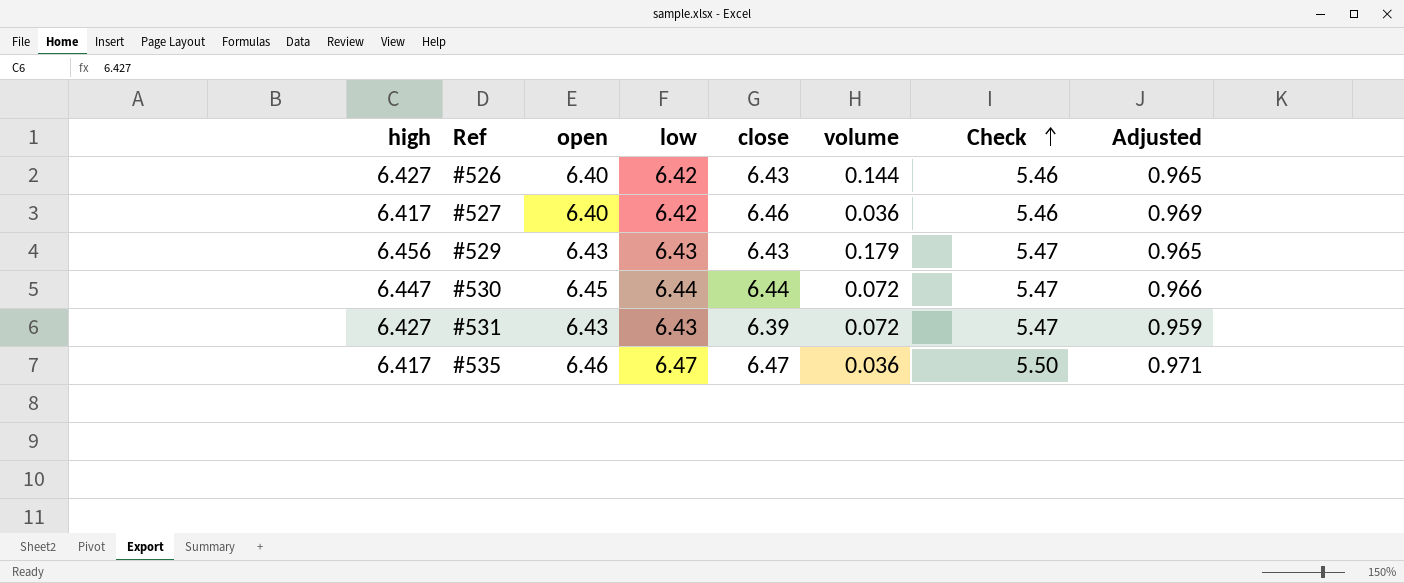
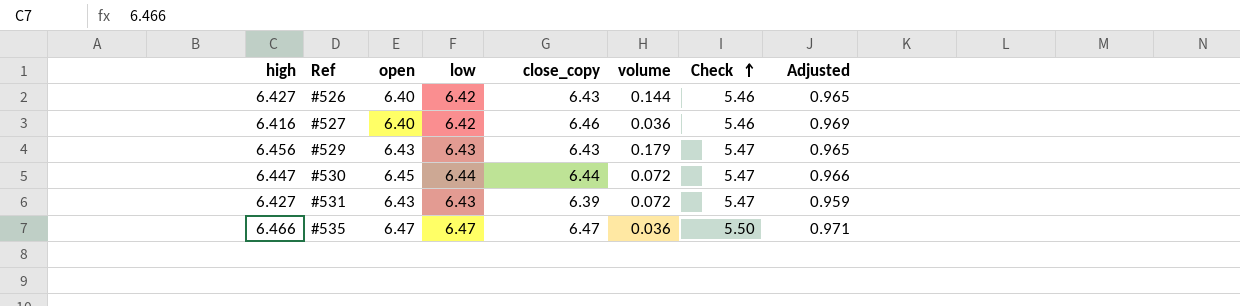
column name: close -> close_copy
#527 | high: 6.417 -> 6.416
#535 | high: 6.417 -> 6.466
#535 | open: 6.46 -> 6.47

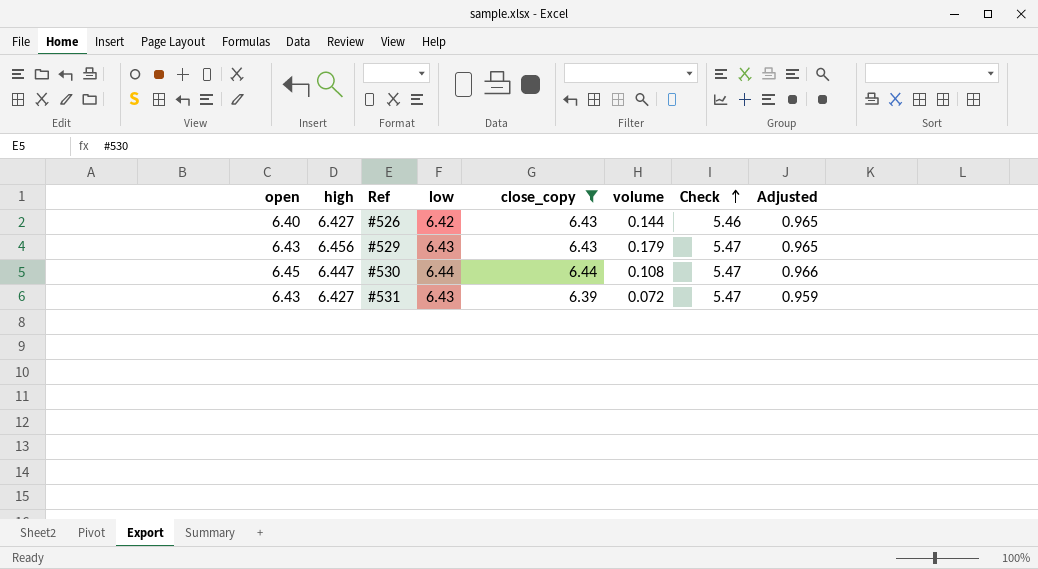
filter: none -> close_copy <= 6.44
column open | position: 3 -> 1
#530 | volume: 0.072 -> 0.108

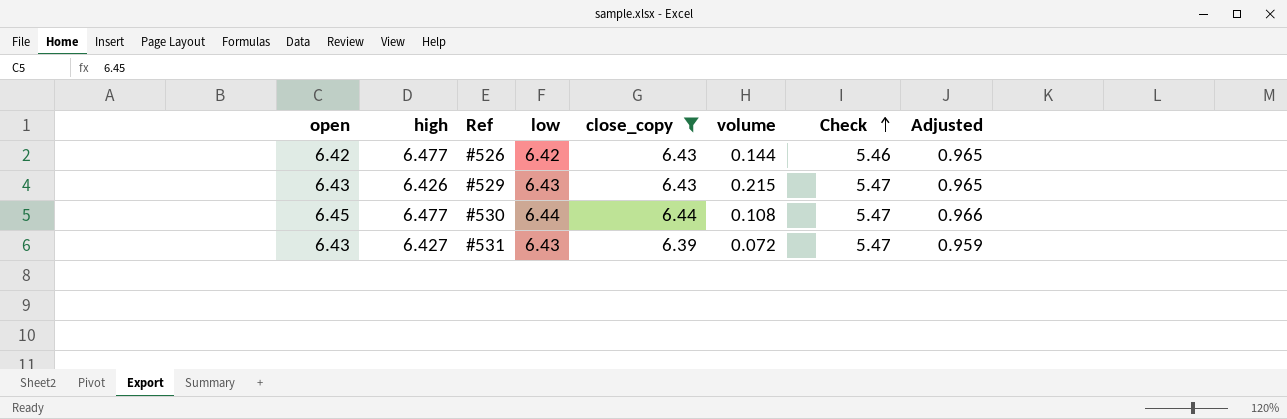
#526 | open: 6.40 -> 6.42
#526 | high: 6.427 -> 6.477
#529 | high: 6.456 -> 6.426
#529 | volume: 0.179 -> 0.215
#530 | high: 6.447 -> 6.477

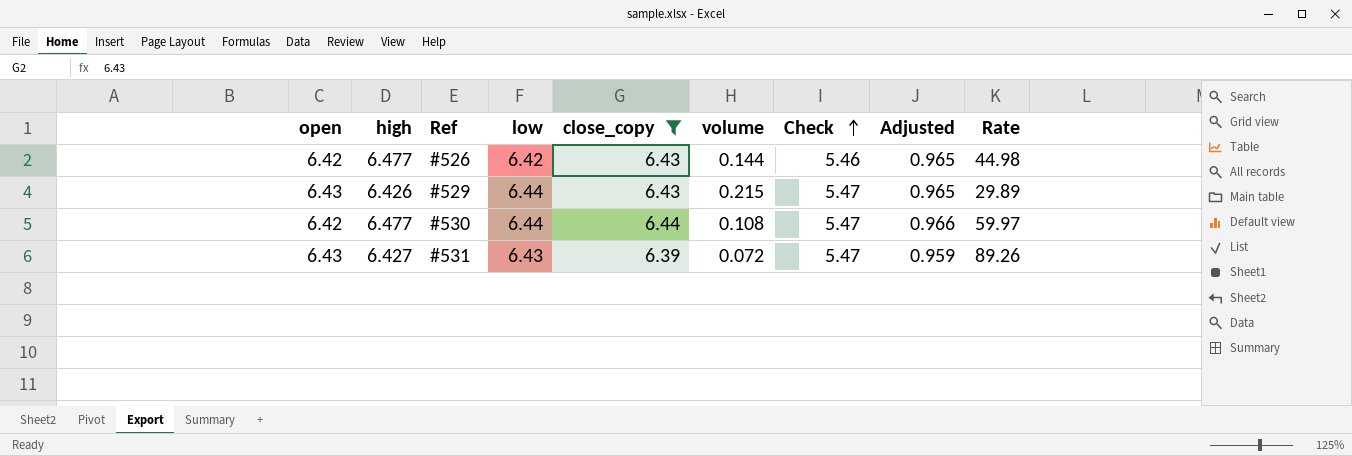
column Rate | formula: none -> [high] / [volume]
#529 | low: 6.43 -> 6.44
#530 | open: 6.45 -> 6.42

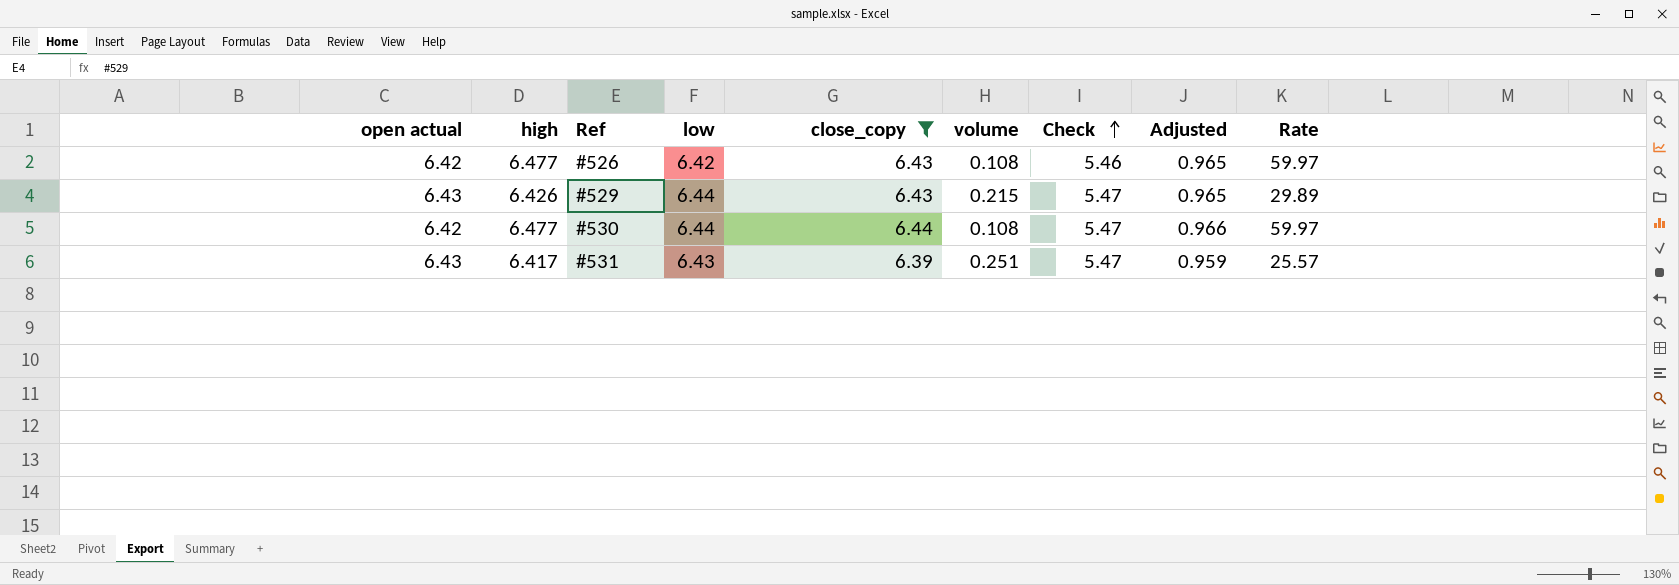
column name: open -> open actual
#526 | volume: 0.144 -> 0.108
#526 | Rate: 44.98 -> 59.97
#531 | high: 6.427 -> 6.417
#531 | volume: 0.072 -> 0.251
#531 | Rate: 89.26 -> 25.57

